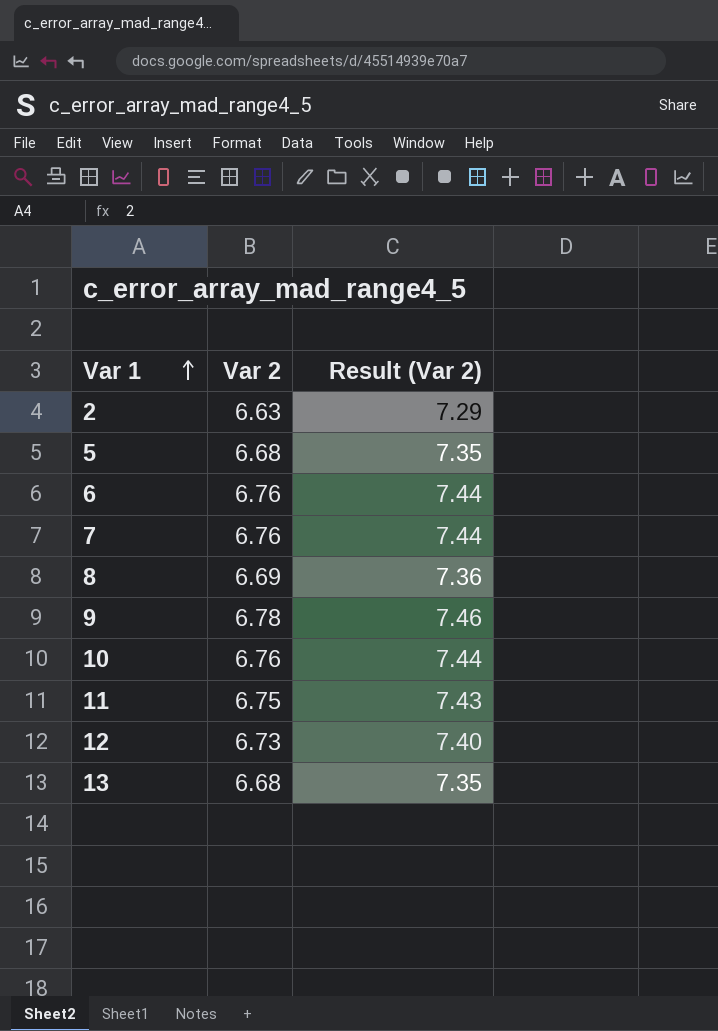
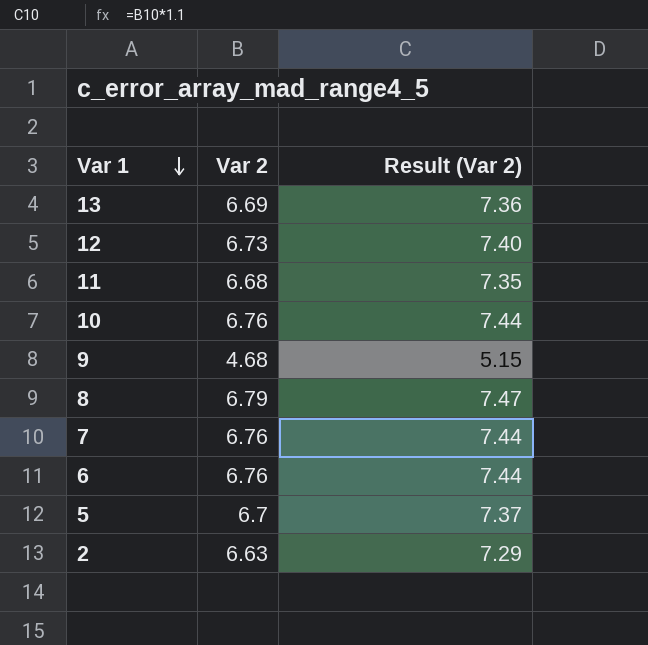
row order: Var 1 ascending -> Var 1 descending
13 | Var 2: 6.68 -> 6.69
13 | Result (Var 2): 7.35 -> 7.36
11 | Var 2: 6.75 -> 6.68
11 | Result (Var 2): 7.43 -> 7.35
9 | Var 2: 6.78 -> 4.68
9 | Result (Var 2): 7.46 -> 5.15
8 | Var 2: 6.69 -> 6.79
8 | Result (Var 2): 7.36 -> 7.47
5 | Var 2: 6.68 -> 6.7
5 | Result (Var 2): 7.35 -> 7.37

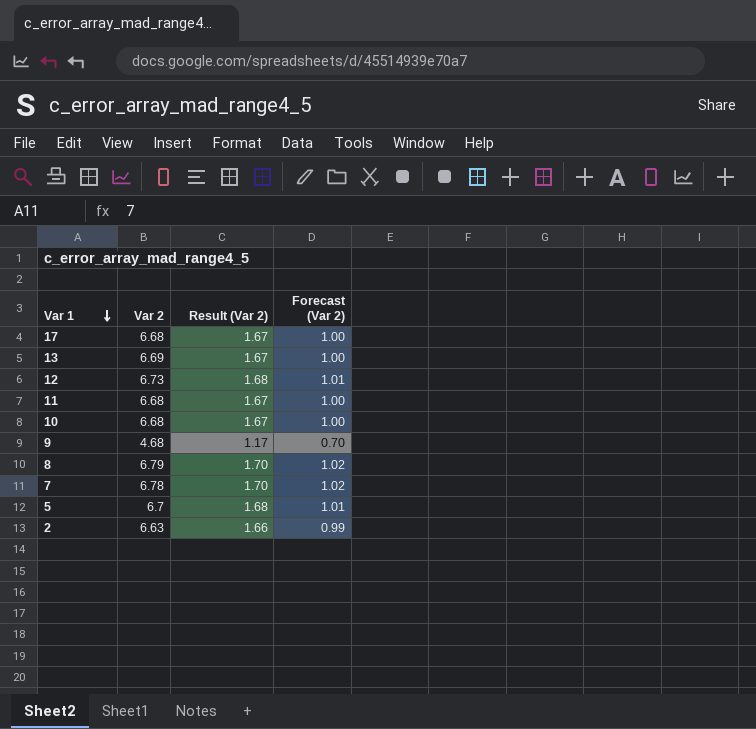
column Result (Var 2) | formula: [Var 2] * 1.1 -> [Var 2] * 0.25
column Forecast (Var 2) | formula: none -> [Var 2] * 0.15
row 6: 6.76 | 7.44 -> none
row 17: none -> 6.68 | 1.67 | 1.00
10 | Var 2: 6.76 -> 6.68
7 | Var 2: 6.76 -> 6.78

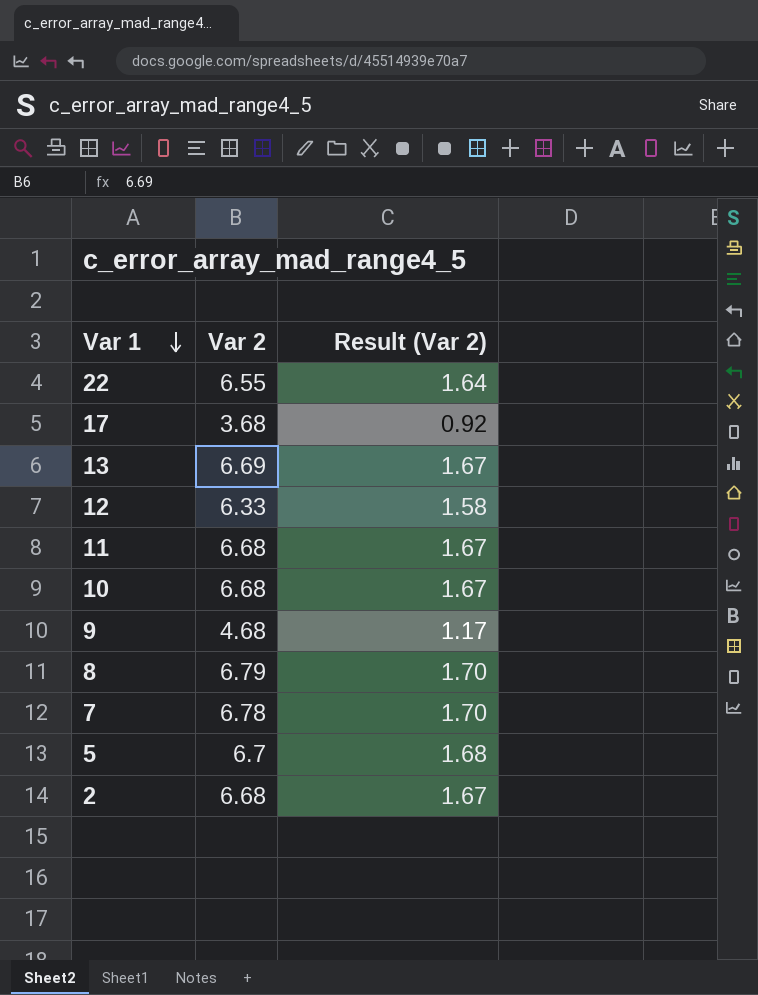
column Forecast (Var 2) | formula: [Var 2] * 0.15 -> none
row 22: none -> 6.55 | 1.64
17 | Var 2: 6.68 -> 3.68
17 | Result (Var 2): 1.67 -> 0.92
12 | Var 2: 6.73 -> 6.33
12 | Result (Var 2): 1.68 -> 1.58
2 | Var 2: 6.63 -> 6.68
2 | Result (Var 2): 1.66 -> 1.67

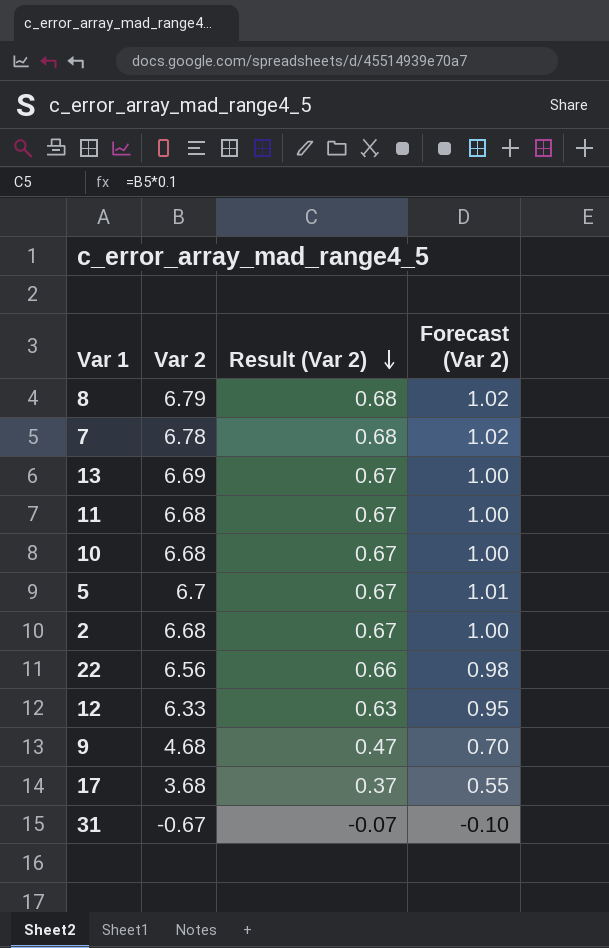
row order: Var 1 descending -> Result (Var 2) descending
column Result (Var 2) | formula: [Var 2] * 0.25 -> [Var 2] * 0.1
column Forecast (Var 2) | formula: none -> [Var 2] * 0.15
22 | Var 2: 6.55 -> 6.56
row 31: none -> -0.67 | -0.07 | -0.10

